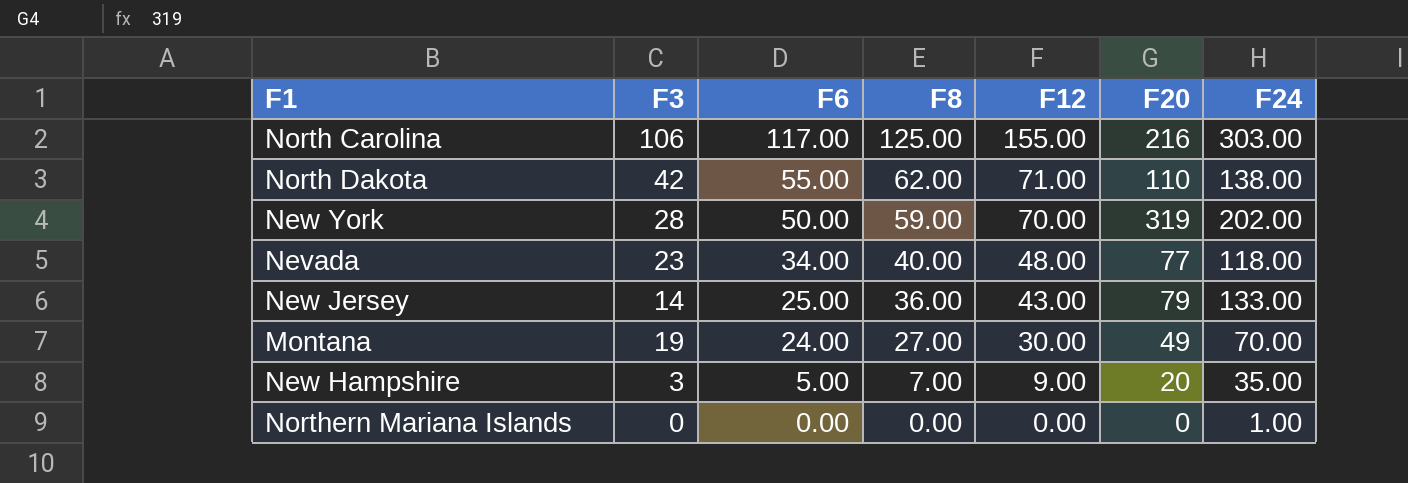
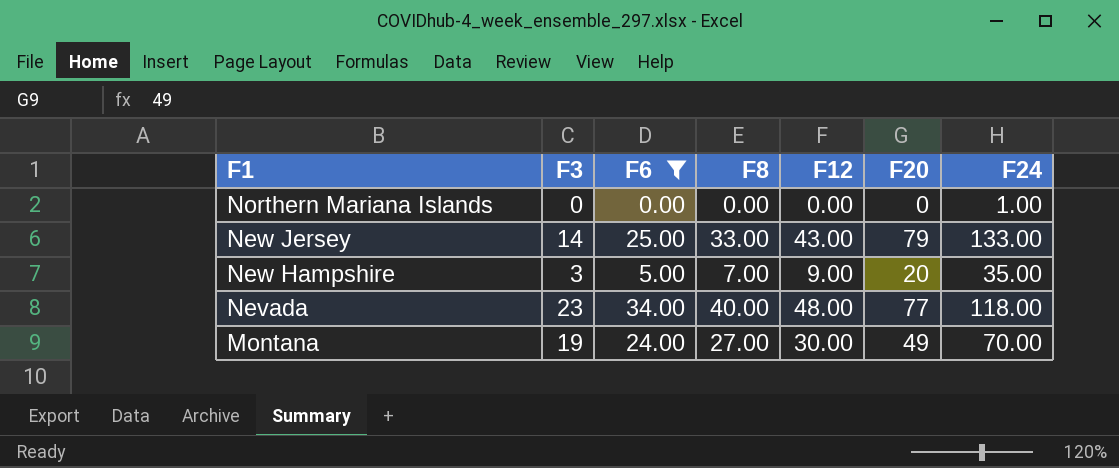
filter: none -> F6 <= 34.00
row order: F6 descending -> F1 descending
New Jersey | F8: 36.00 -> 33.00

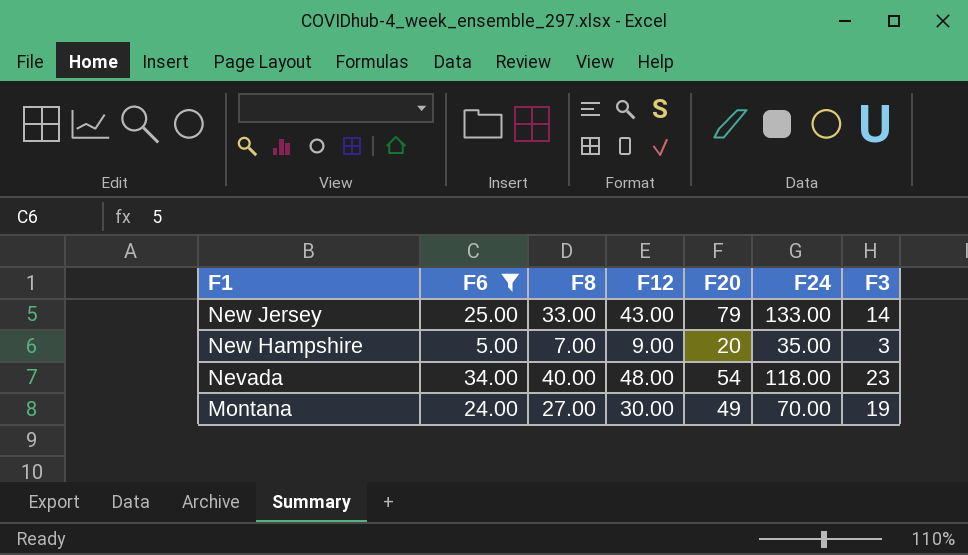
column F3 | position: 2 -> 7
row Northern Mariana Islands: 0 | 0.00 | 0.00 | 0.00 | 0 | 1.00 -> none
Nevada | F20: 77 -> 54

